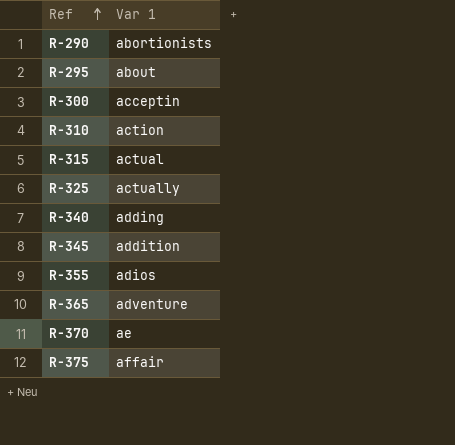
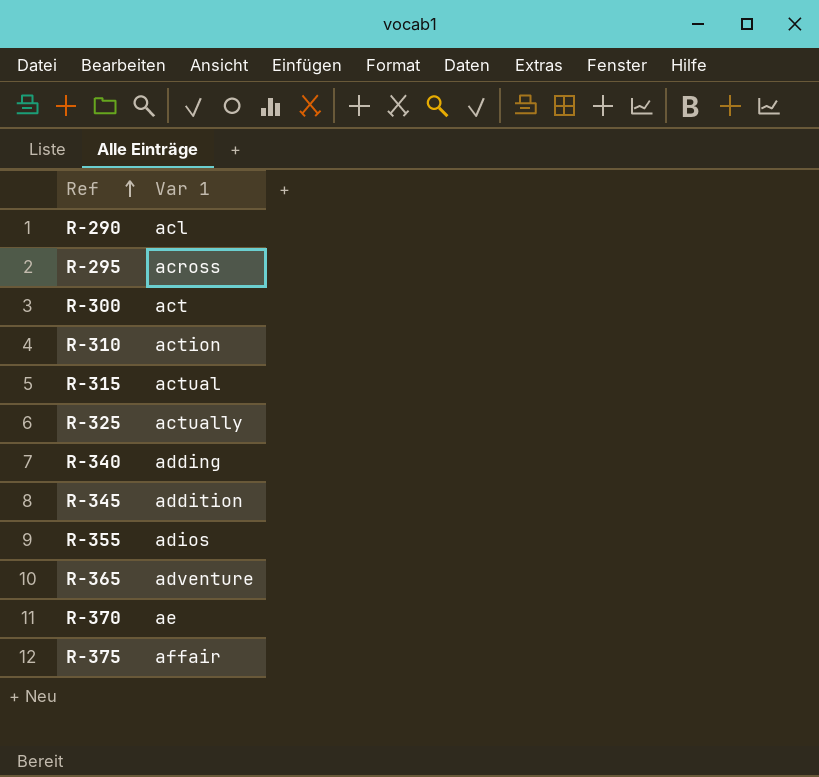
R-290 | Var 1: abortionists -> acl
R-295 | Var 1: about -> across
R-300 | Var 1: acceptin -> act

